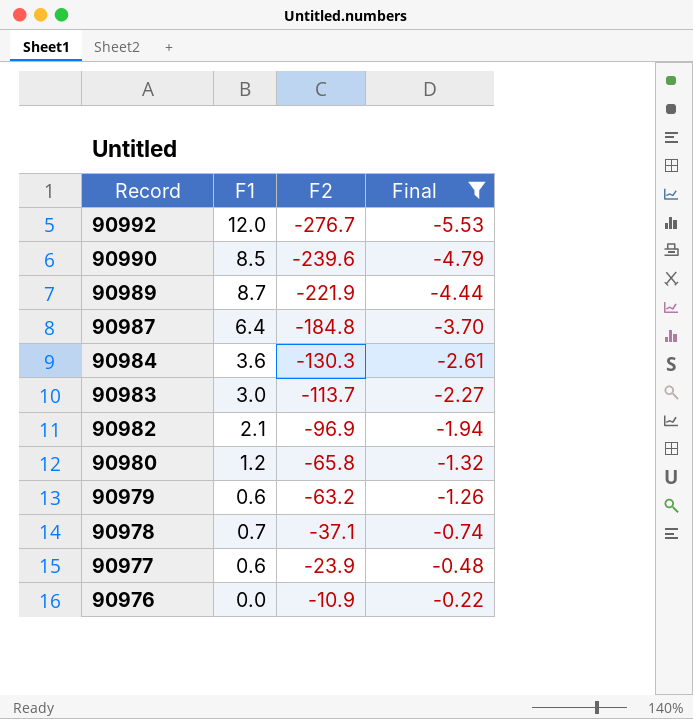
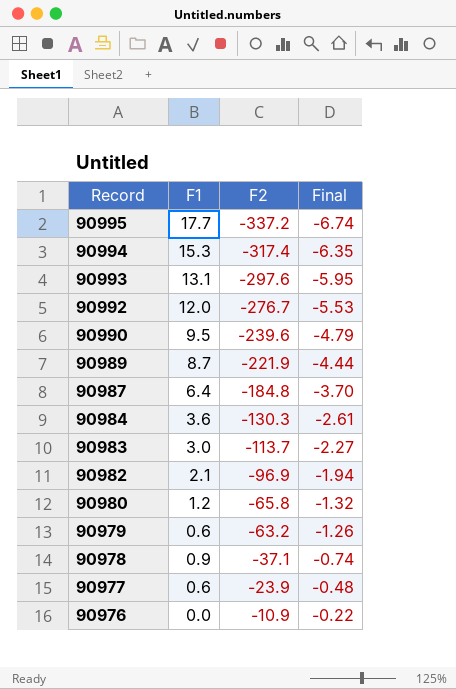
filter: Final >= -5.53 -> none
90990 | F1: 8.5 -> 9.5
90978 | F1: 0.7 -> 0.9

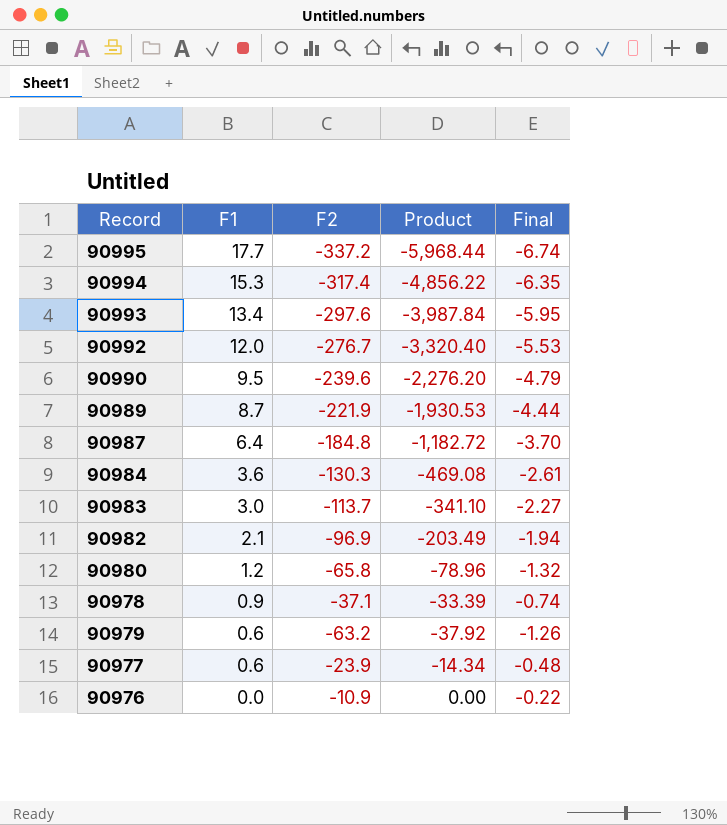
row order: Record descending -> F1 descending
column Product | formula: none -> [F1] * [F2]
90993 | F1: 13.1 -> 13.4

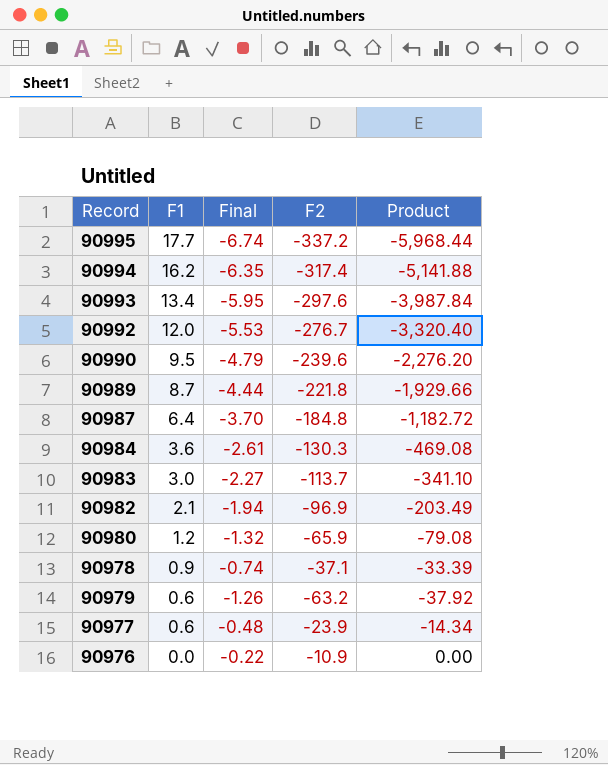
column Final | position: 5 -> 3
90994 | F1: 15.3 -> 16.2
90994 | Product: -4,856.22 -> -5,141.88
90989 | F2: -221.9 -> -221.8
90989 | Product: -1,930.53 -> -1,929.66
90980 | F2: -65.8 -> -65.9
90980 | Product: -78.96 -> -79.08

